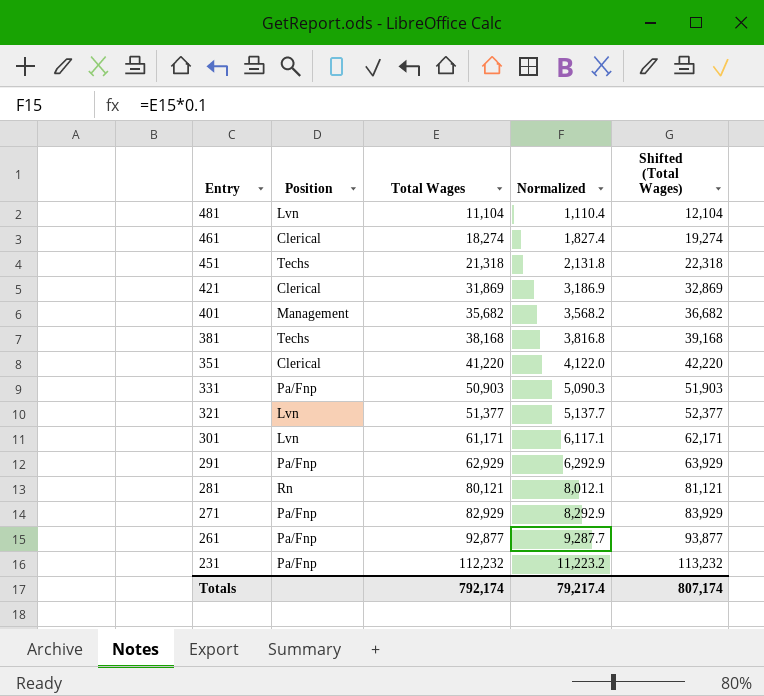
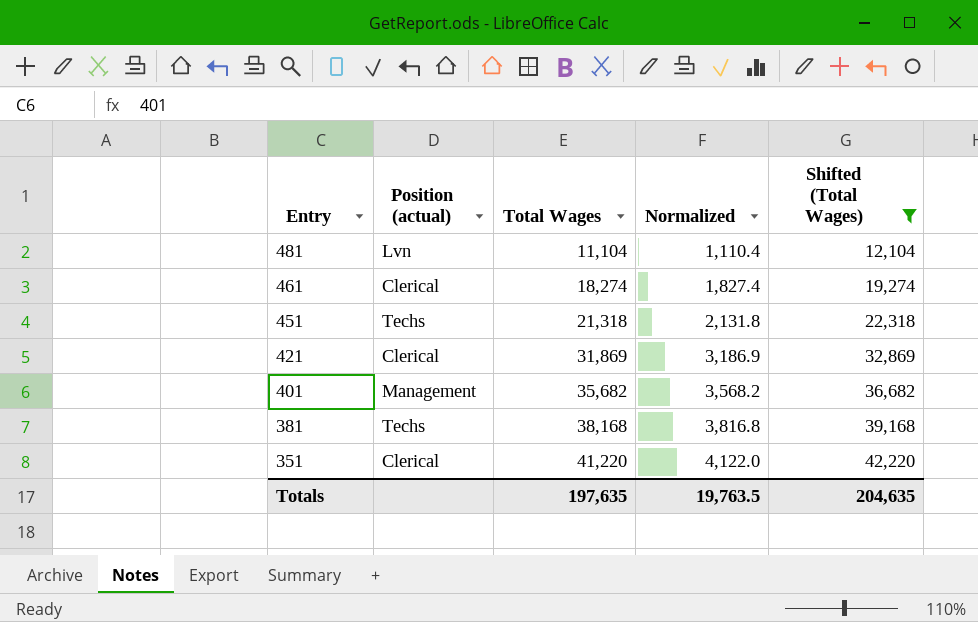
filter: none -> Shifted (Total Wages) <= 42,220
column name: Position -> Position (actual)
Totals | Total Wages: 792,174 -> 197,635
Totals | Normalized: 79,217.4 -> 19,763.5
Totals | Shifted (Total Wages): 807,174 -> 204,635

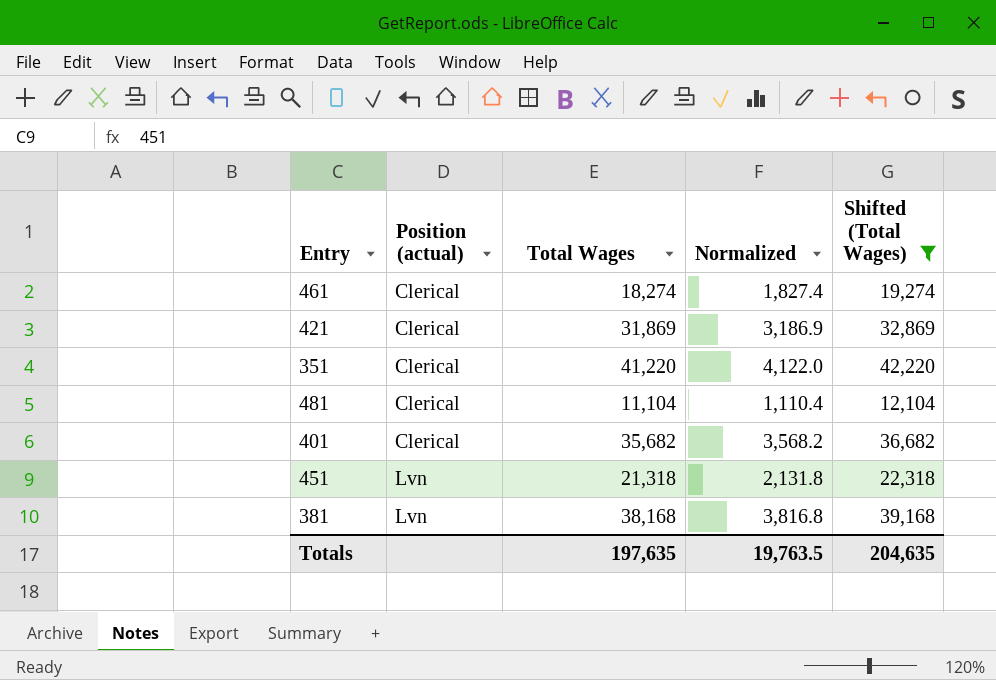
row order: Entry descending -> Position (actual) ascending
481 | Position (actual): Lvn -> Clerical
401 | Position (actual): Management -> Clerical
451 | Position (actual): Techs -> Lvn
381 | Position (actual): Techs -> Lvn

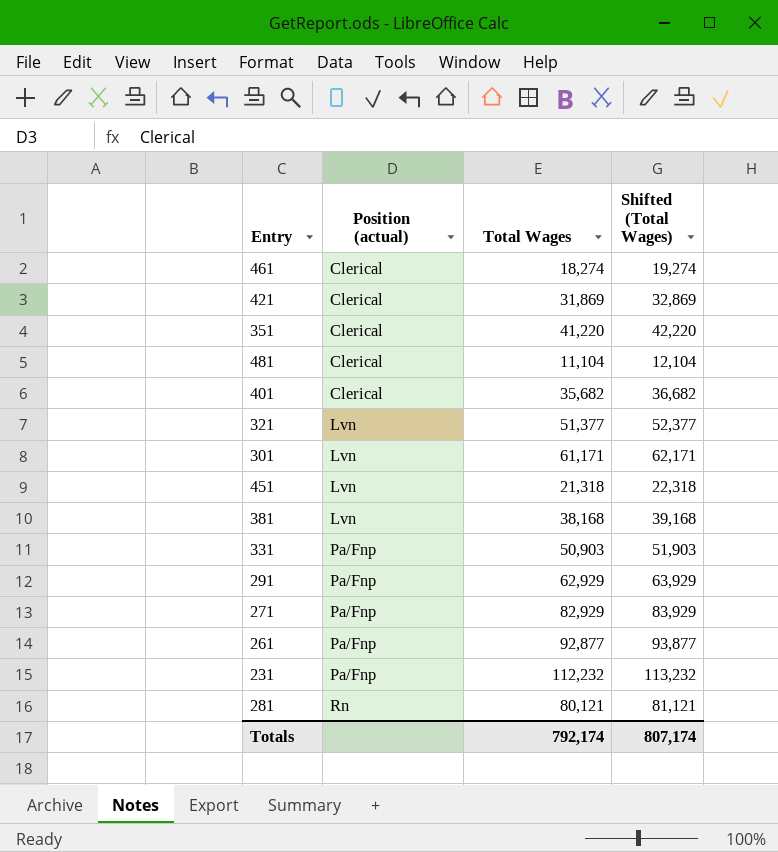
filter: Shifted (Total Wages) <= 42,220 -> none
column Normalized | formula: [Total Wages] * 0.1 -> none
Totals | Total Wages: 197,635 -> 792,174
Totals | Shifted (Total Wages): 204,635 -> 807,174

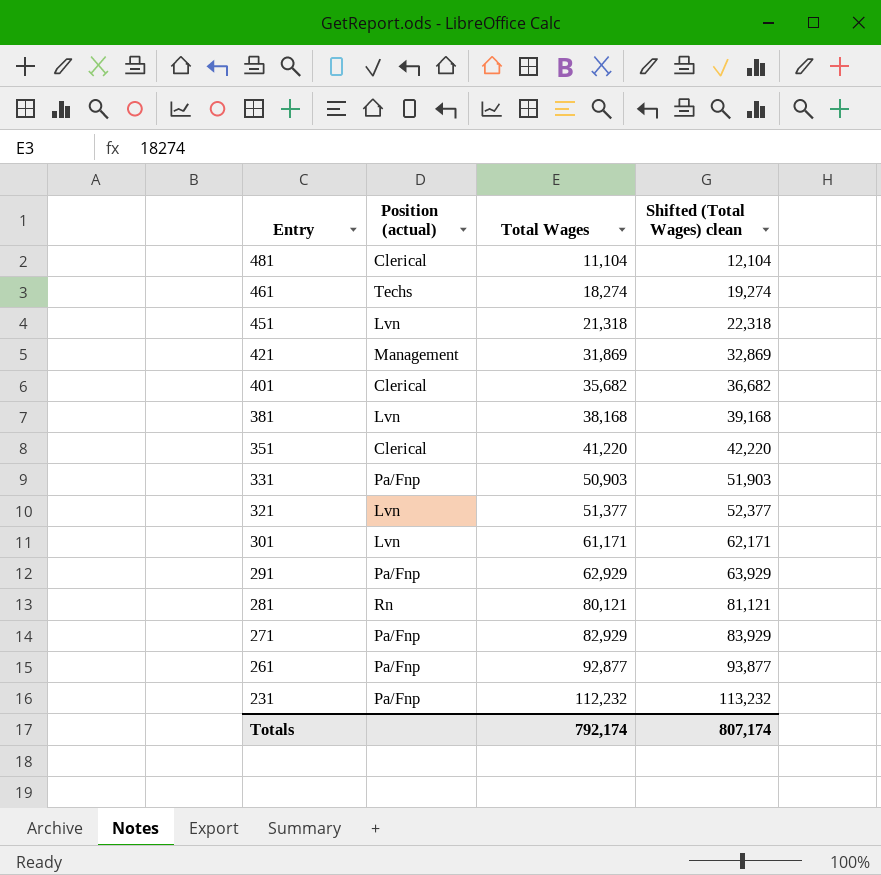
row order: Position (actual) ascending -> Entry descending
column name: Shifted (Total Wages) -> Shifted (Total Wages) clean
461 | Position (actual): Clerical -> Techs
421 | Position (actual): Clerical -> Management

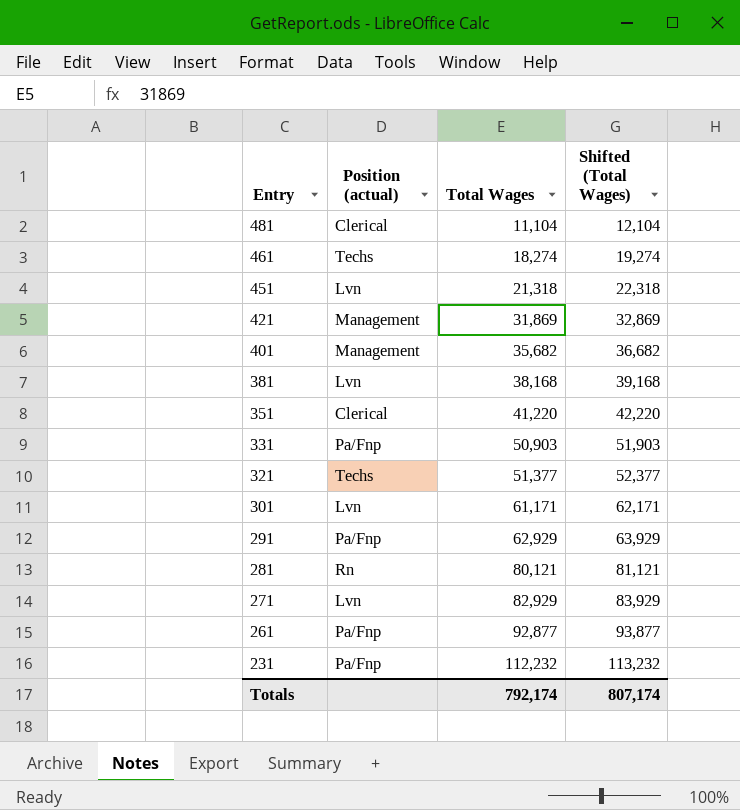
column name: Shifted (Total Wages) clean -> Shifted (Total Wages)
401 | Position (actual): Clerical -> Management
321 | Position (actual): Lvn -> Techs
271 | Position (actual): Pa/Fnp -> Lvn

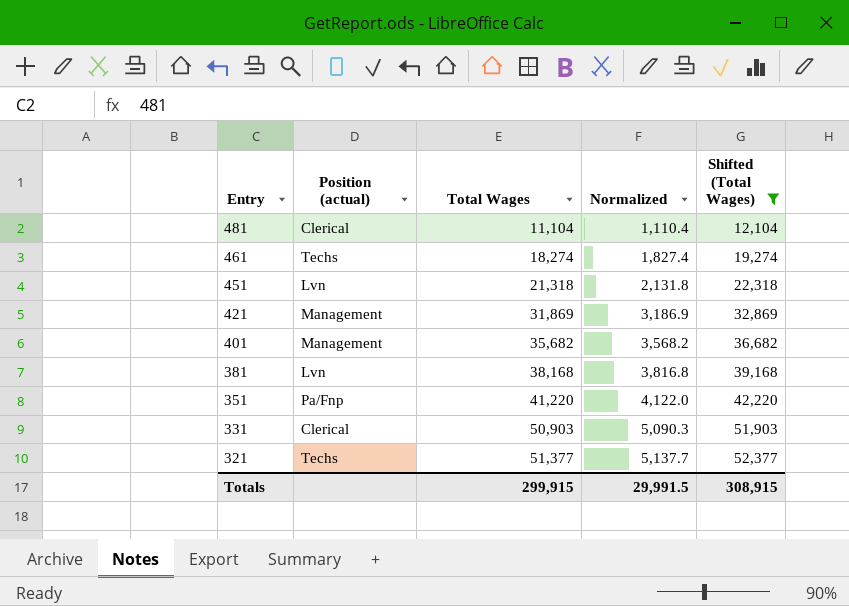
filter: none -> Shifted (Total Wages) <= 52,377
column Normalized | formula: none -> [Total Wages] * 0.1
351 | Position (actual): Clerical -> Pa/Fnp
331 | Position (actual): Pa/Fnp -> Clerical
Totals | Total Wages: 792,174 -> 299,915
Totals | Shifted (Total Wages): 807,174 -> 308,915

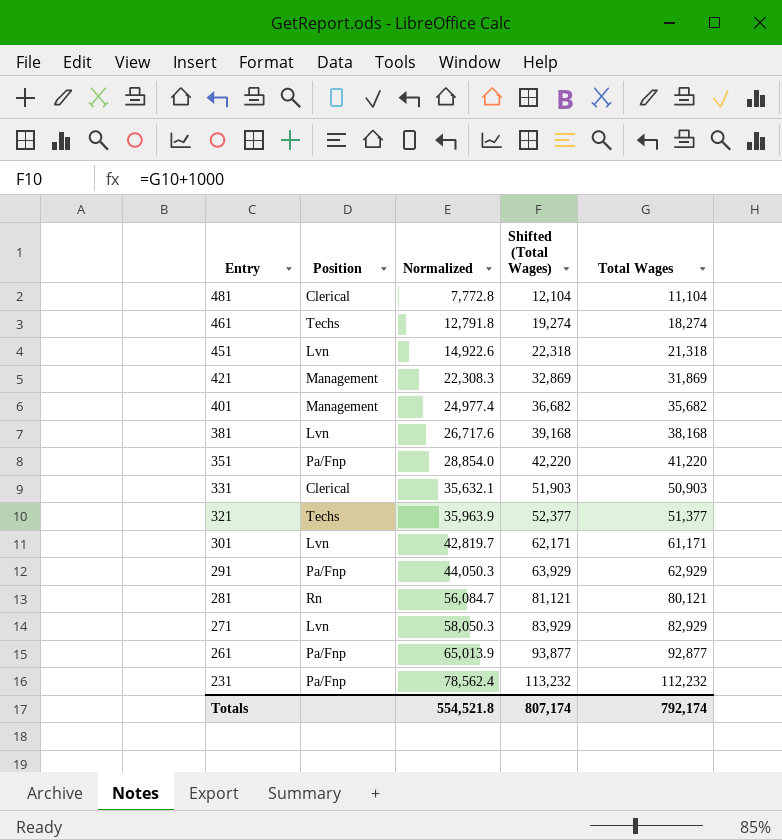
filter: Shifted (Total Wages) <= 52,377 -> none
column name: Position (actual) -> Position
column Normalized | formula: [Total Wages] * 0.1 -> [Total Wages] * 0.7
column Total Wages | position: 3 -> 5
Totals | Normalized: 29,991.5 -> 554,521.8
Totals | Shifted (Total Wages): 308,915 -> 807,174
Totals | Total Wages: 299,915 -> 792,174

